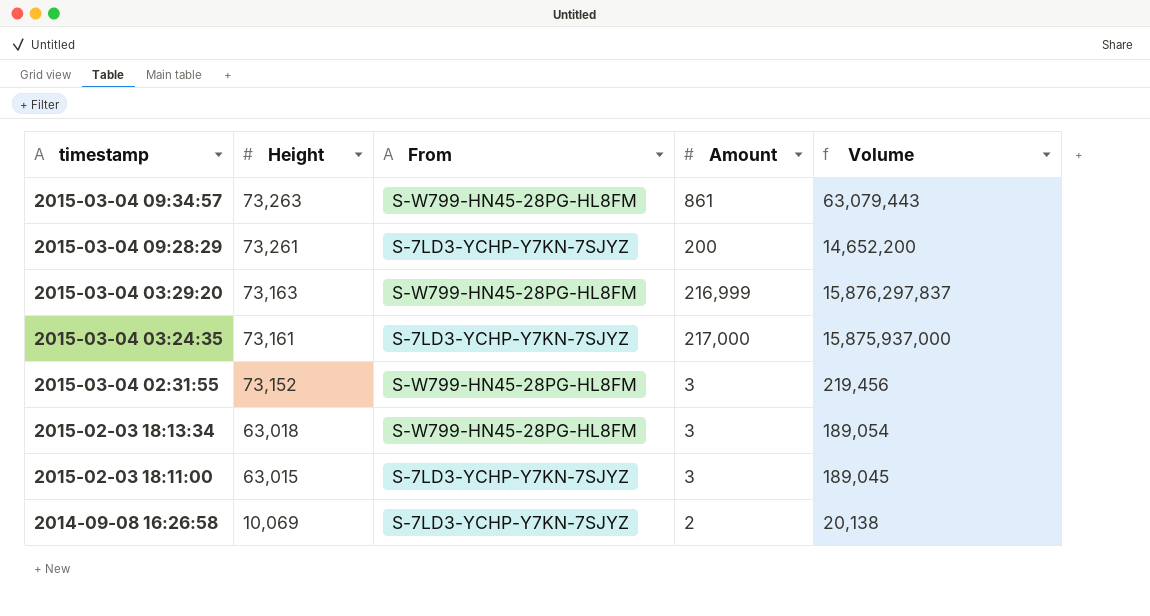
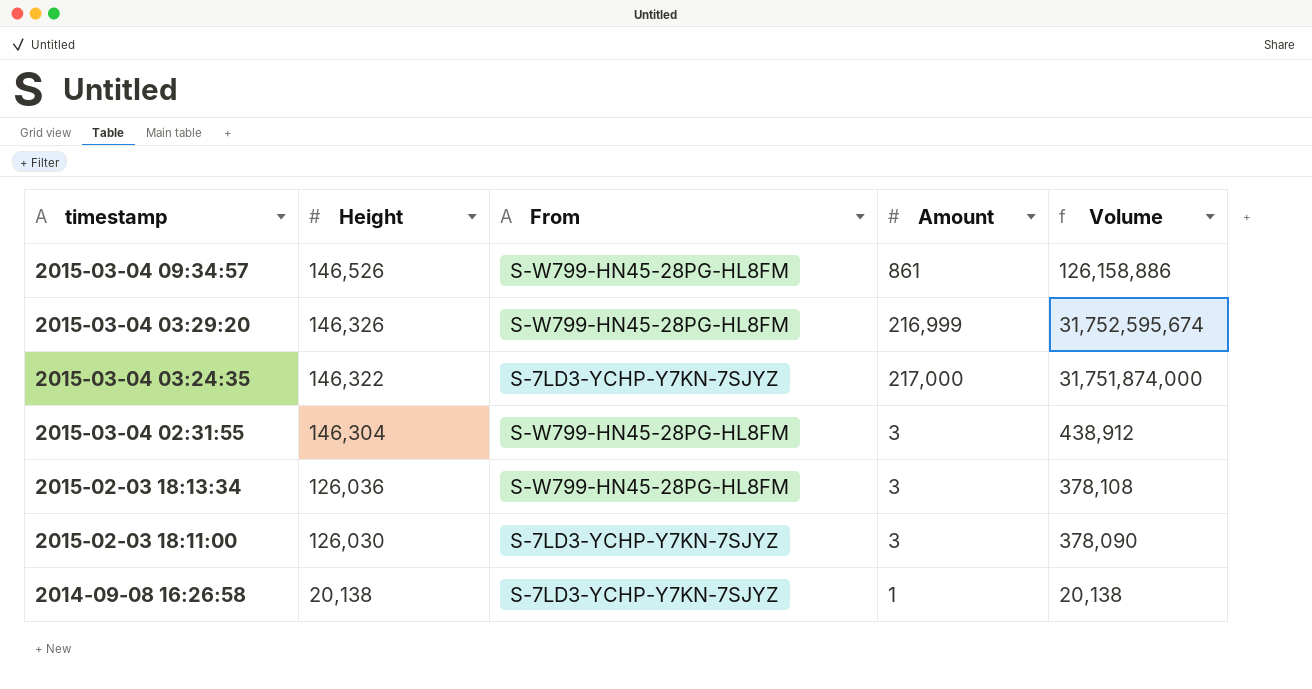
row 2015-03-04 09:28:29: 73,261 | S-7LD3-YCHP-Y7KN-7SJYZ | 200 | 14,652,200 -> none
2015-03-04 09:34:57 | Height: 73,263 -> 146,526
2015-03-04 09:34:57 | Volume: 63,079,443 -> 126,158,886
2015-03-04 03:29:20 | Height: 73,163 -> 146,326
2015-03-04 03:29:20 | Volume: 15,876,297,837 -> 31,752,595,674
2015-03-04 03:24:35 | Height: 73,161 -> 146,322
2015-03-04 03:24:35 | Volume: 15,875,937,000 -> 31,751,874,000
2015-03-04 02:31:55 | Height: 73,152 -> 146,304
2015-03-04 02:31:55 | Volume: 219,456 -> 438,912
2015-02-03 18:13:34 | Height: 63,018 -> 126,036
2015-02-03 18:13:34 | Volume: 189,054 -> 378,108
2015-02-03 18:11:00 | Height: 63,015 -> 126,030
2015-02-03 18:11:00 | Volume: 189,045 -> 378,090
2014-09-08 16:26:58 | Height: 10,069 -> 20,138
2014-09-08 16:26:58 | Amount: 2 -> 1

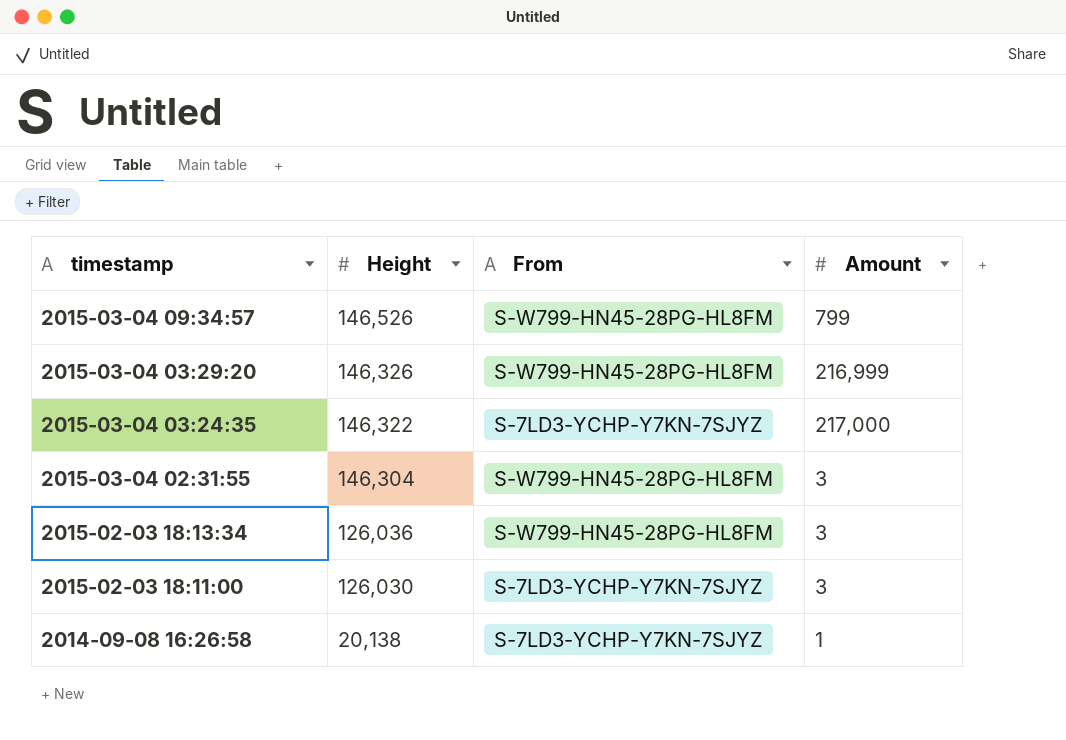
column Volume | formula: [Height] * [Amount] -> none
2015-03-04 09:34:57 | Amount: 861 -> 799

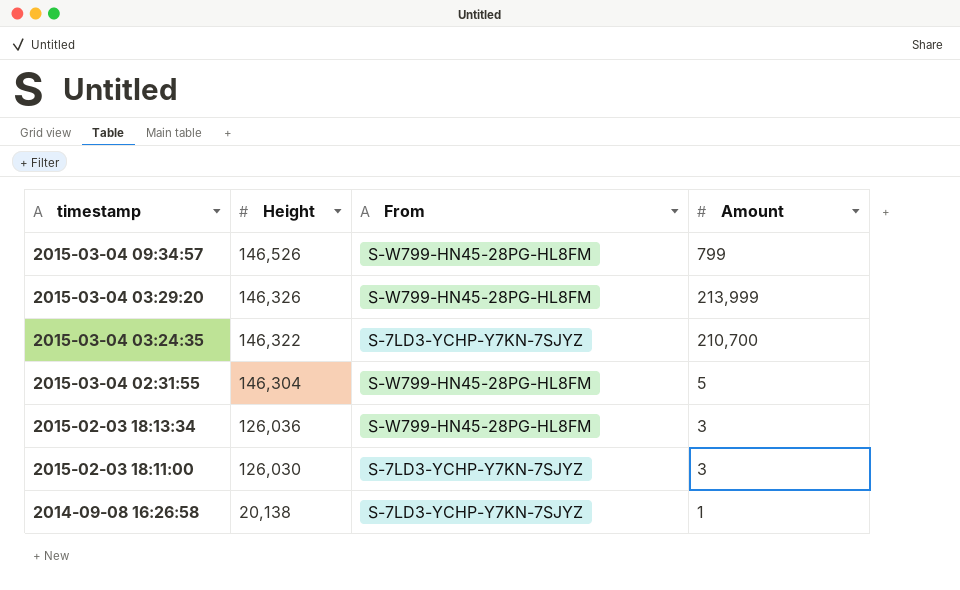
2015-03-04 03:29:20 | Amount: 216,999 -> 213,999
2015-03-04 03:24:35 | Amount: 217,000 -> 210,700
2015-03-04 02:31:55 | Amount: 3 -> 5

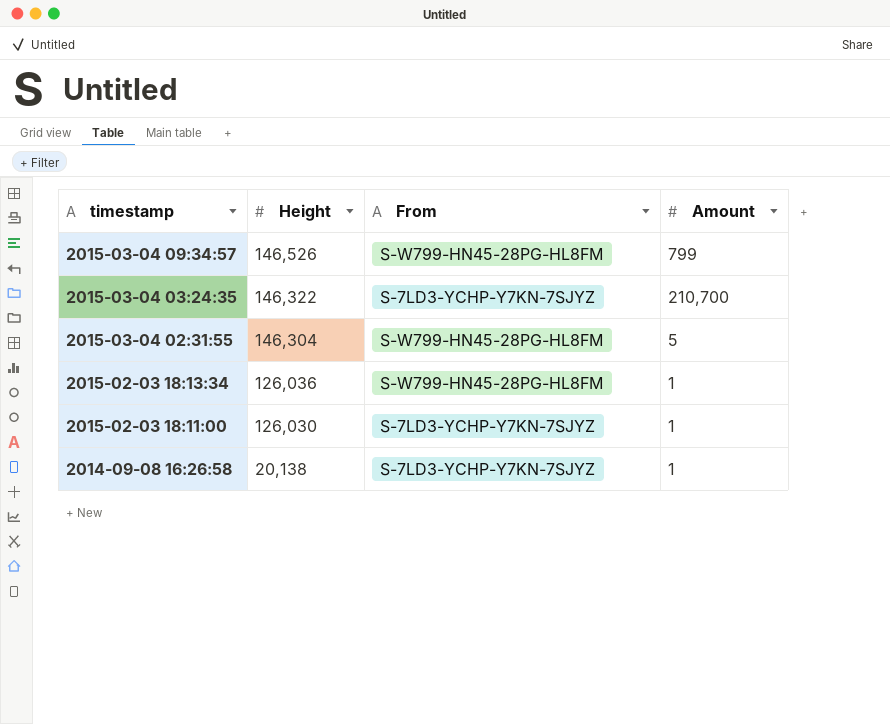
row 2015-03-04 03:29:20: 146,326 | S-W799-HN45-28PG-HL8FM | 213,999 -> none
2015-02-03 18:13:34 | Amount: 3 -> 1
2015-02-03 18:11:00 | Amount: 3 -> 1

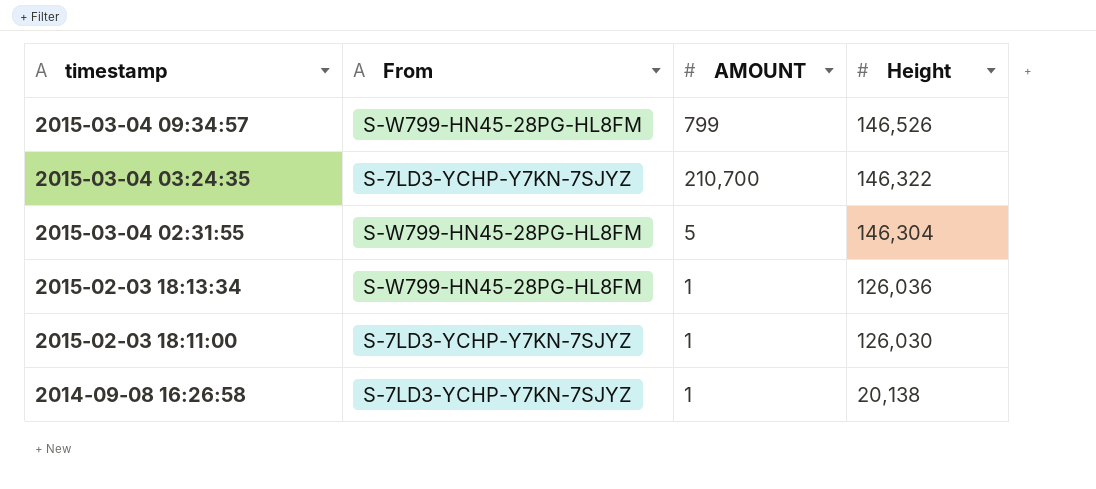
column name: Amount -> AMOUNT
column Height | position: 2 -> 4

